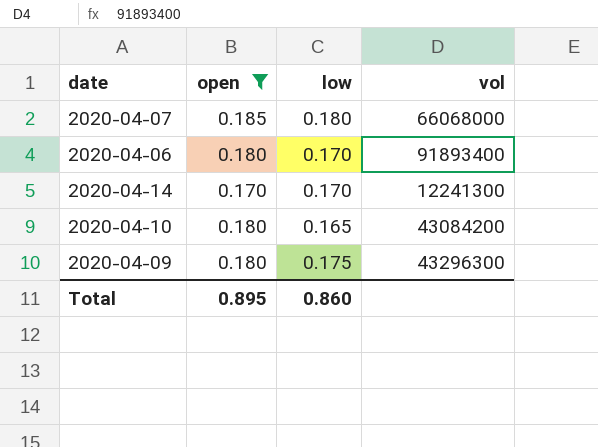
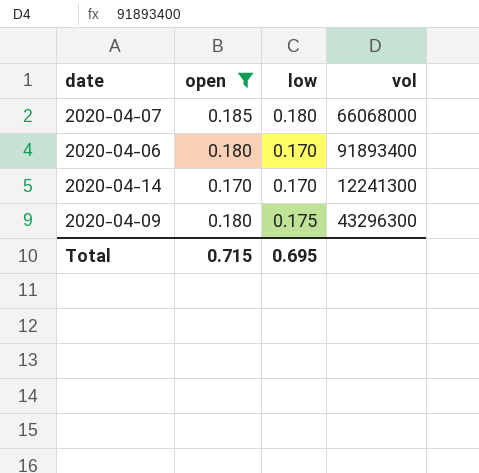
row 2020-04-10: 0.180 | 0.165 | 43084200 -> none
Total | open: 0.895 -> 0.715
Total | low: 0.860 -> 0.695

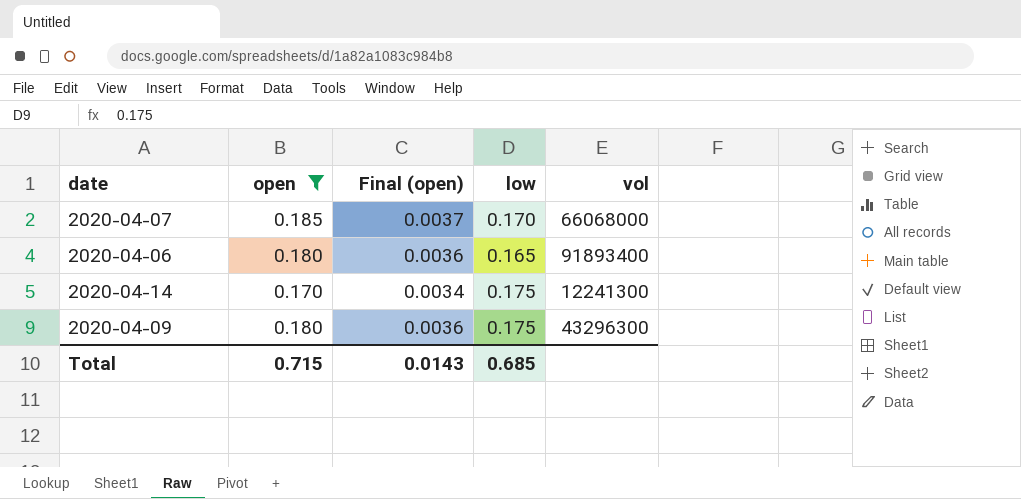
column Final (open) | formula: none -> [open] * 0.02
2020-04-07 | low: 0.180 -> 0.170
2020-04-06 | low: 0.170 -> 0.165
2020-04-14 | low: 0.170 -> 0.175
Total | low: 0.695 -> 0.685

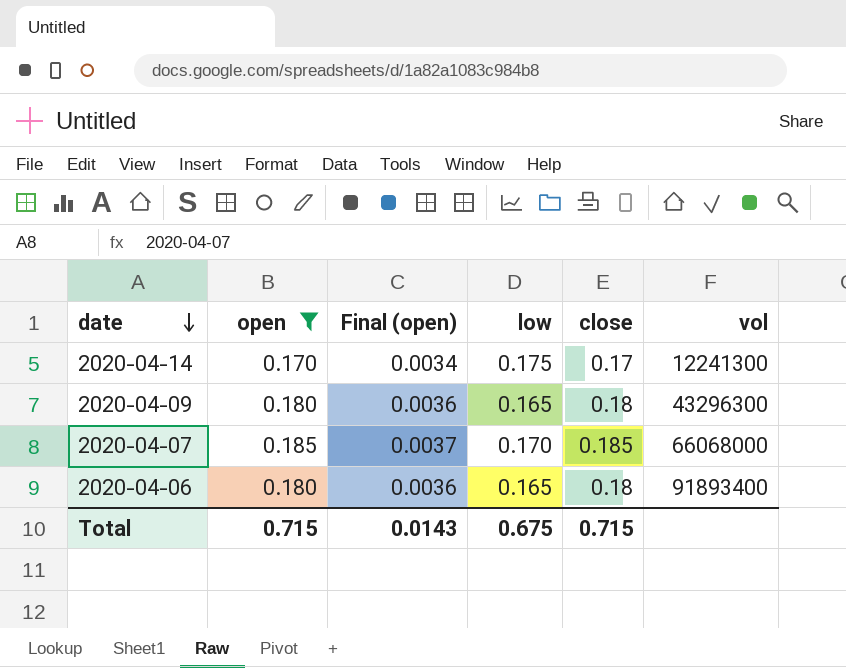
row order: none -> date descending
column close | position: none -> 5
2020-04-09 | low: 0.175 -> 0.165
Total | low: 0.685 -> 0.675

